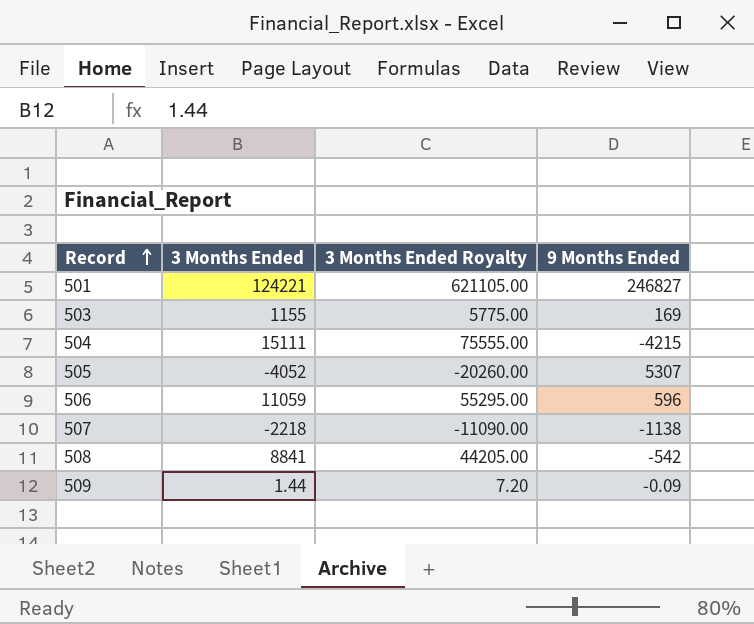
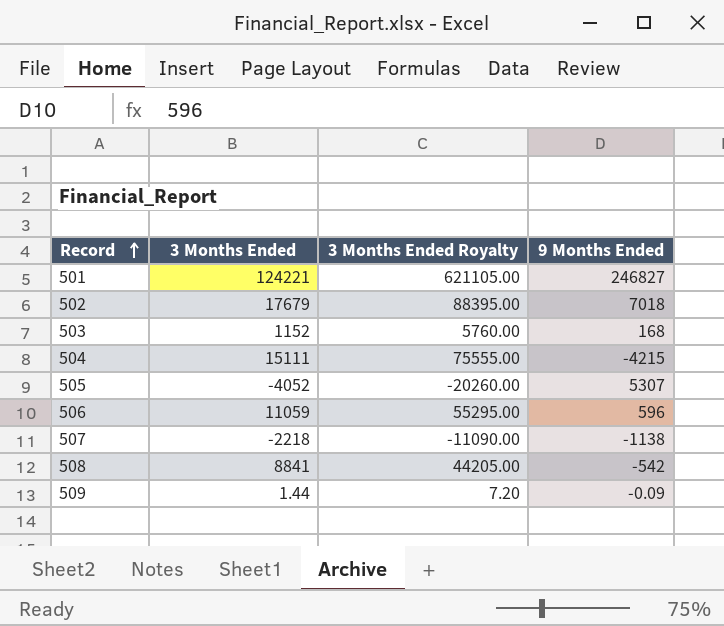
row 502: none -> 17679 | 88395.00 | 7018
503 | 3 Months Ended: 1155 -> 1152
503 | 3 Months Ended Royalty: 5775.00 -> 5760.00
503 | 9 Months Ended: 169 -> 168

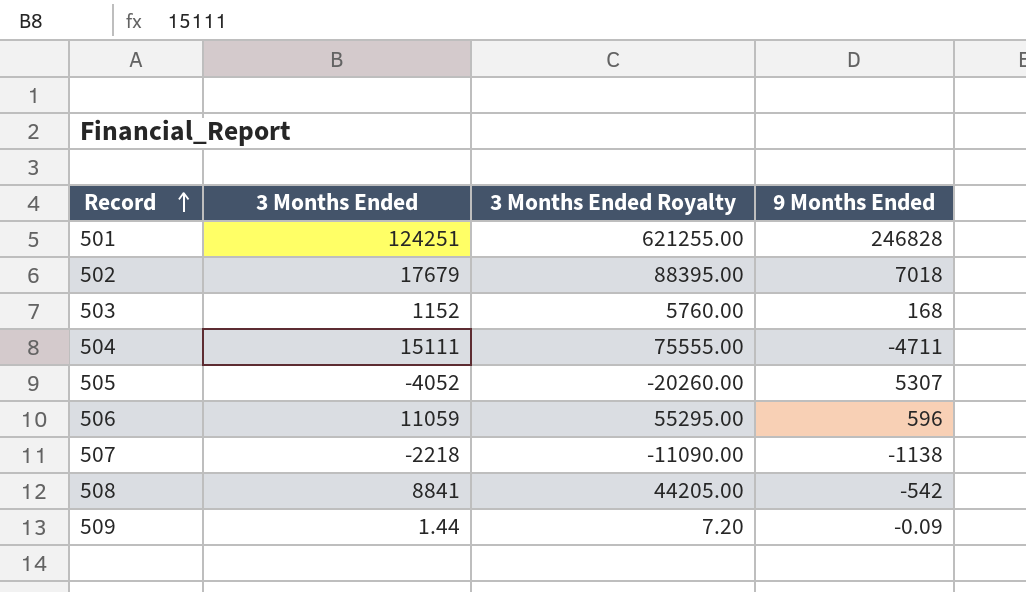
501 | 3 Months Ended: 124221 -> 124251
501 | 3 Months Ended Royalty: 621105.00 -> 621255.00
501 | 9 Months Ended: 246827 -> 246828
504 | 9 Months Ended: -4215 -> -4711

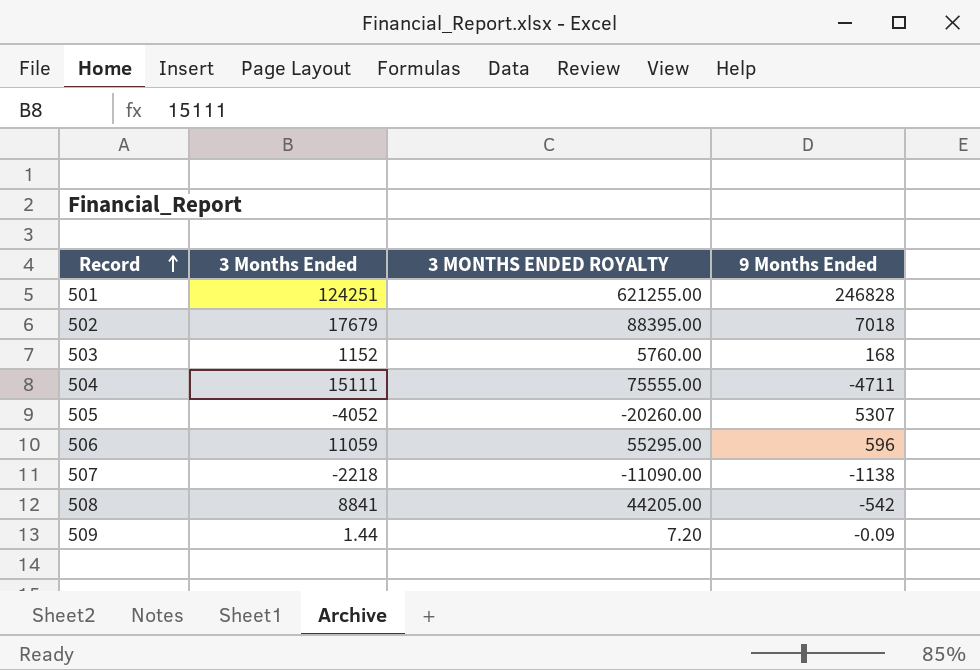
column name: 3 Months Ended Royalty -> 3 MONTHS ENDED ROYALTY

